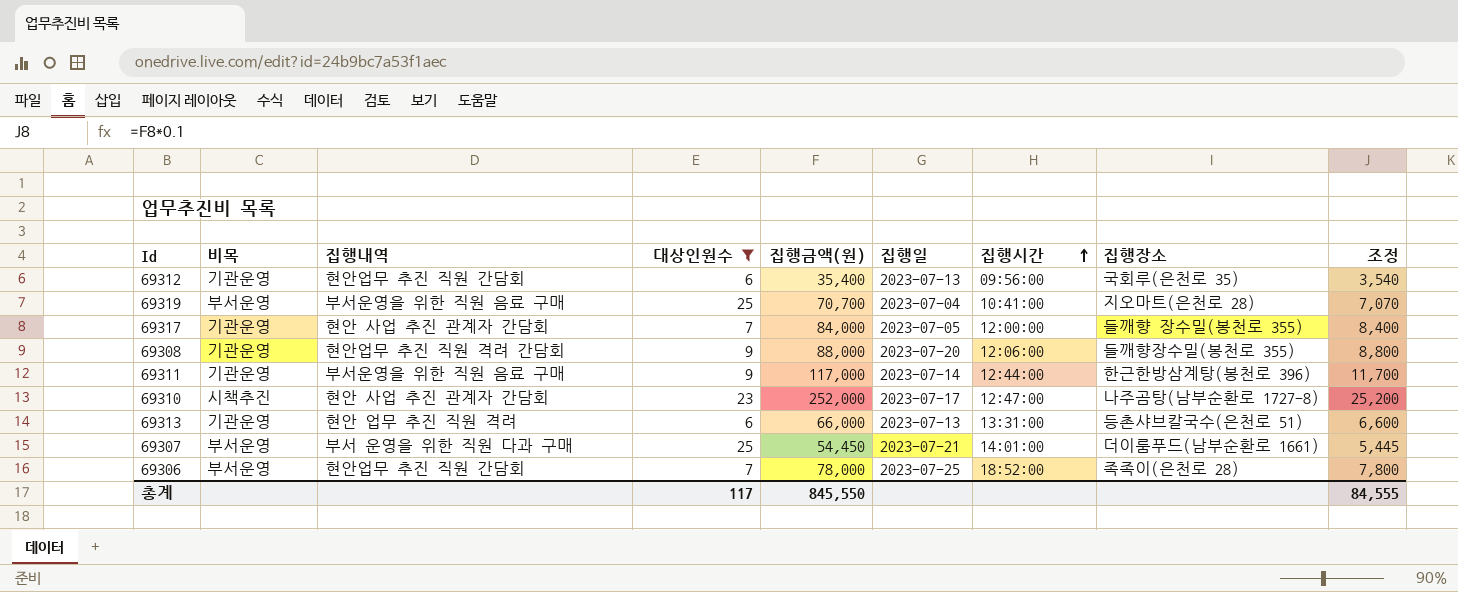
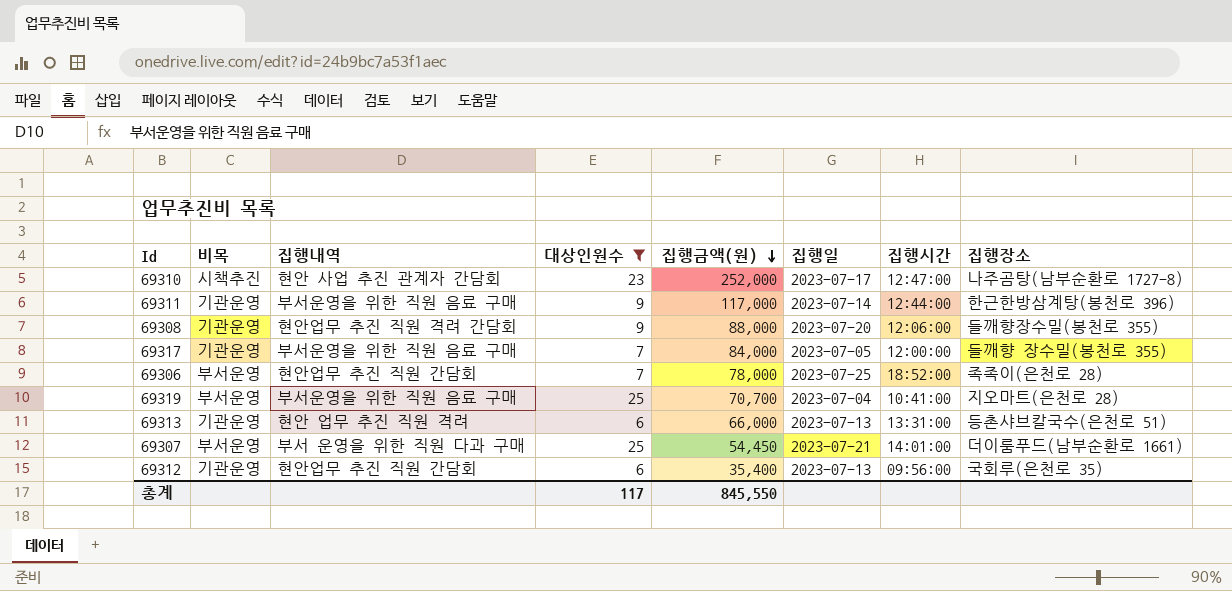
row order: 집행시간 ascending -> 집행금액(원) descending
column 조정 | formula: [집행금액(원)] * 0.1 -> none
69317 | 집행내역: 현안 사업 추진 관계자 간담회 -> 부서운영을 위한 직원 음료 구매

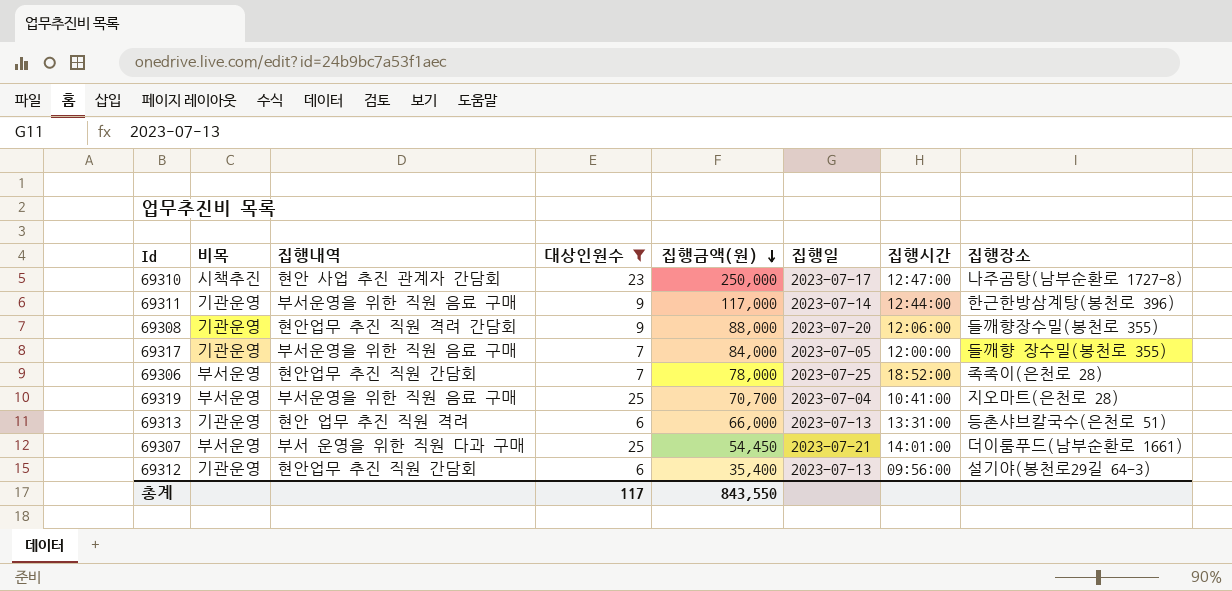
69310 | 집행금액(원): 252,000 -> 250,000
69312 | 집행장소: 국회루(은천로 35) -> 설기야(봉천로29길 64-3)
총계 | 집행금액(원): 845,550 -> 843,550

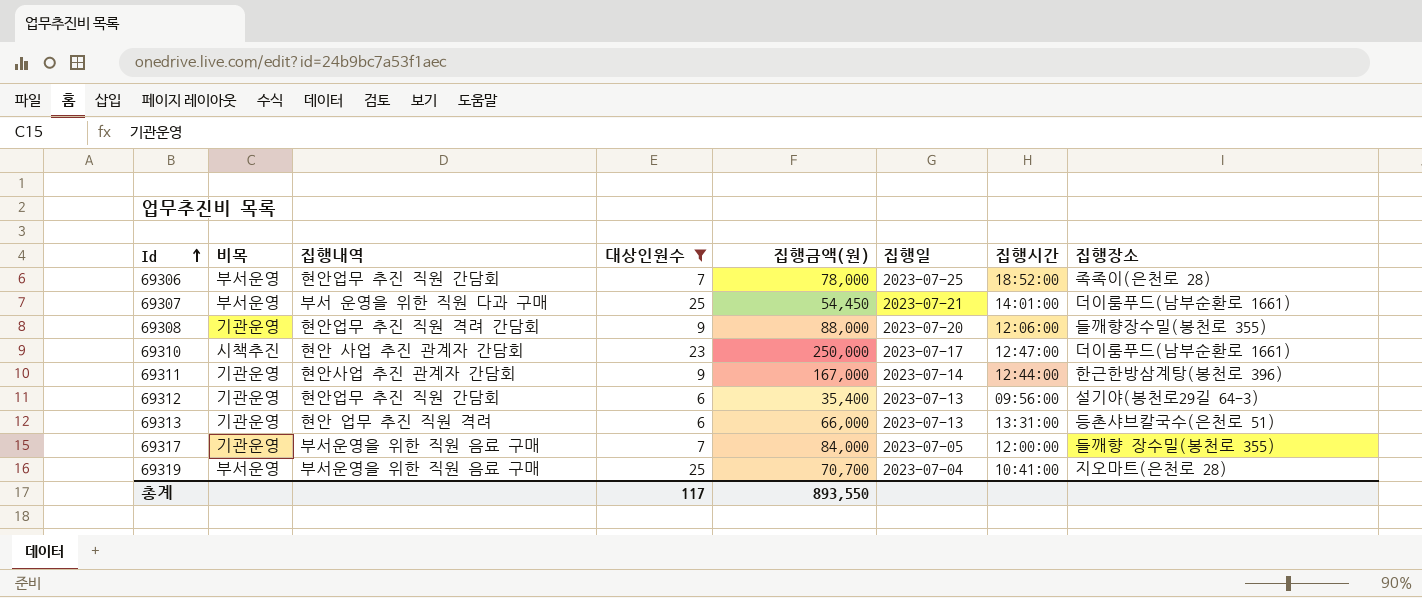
row order: 집행금액(원) descending -> Id ascending
69310 | 집행장소: 나주곰탕(남부순환로 1727-8) -> 더이룸푸드(남부순환로 1661)
69311 | 집행내역: 부서운영을 위한 직원 음료 구매 -> 현안사업 추진 관계자 간담회
69311 | 집행금액(원): 117,000 -> 167,000
총계 | 집행금액(원): 843,550 -> 893,550

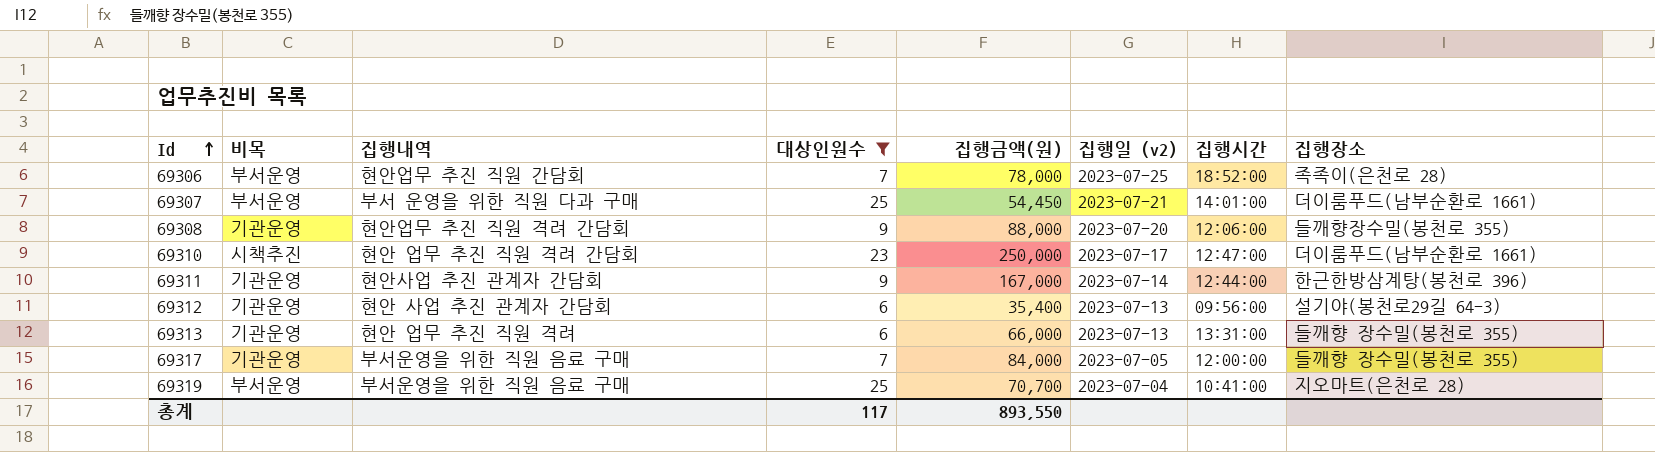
column name: 집행일 -> 집행일 (v2)
69310 | 집행내역: 현안 사업 추진 관계자 간담회 -> 현안 업무 추진 직원 격려 간담회
69312 | 집행내역: 현안업무 추진 직원 간담회 -> 현안 사업 추진 관계자 간담회
69313 | 집행장소: 등촌샤브칼국수(은천로 51) -> 들깨향 장수밀(봉천로 355)

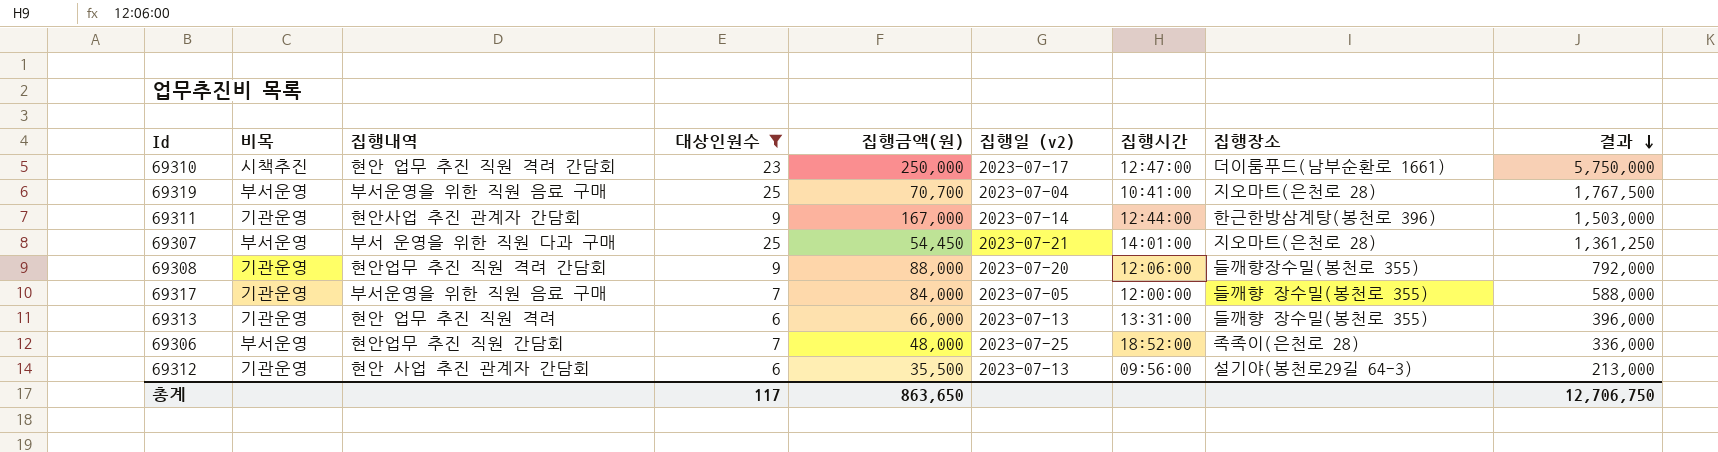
row order: Id ascending -> 결과 descending
column 결과 | formula: none -> [대상인원수] * [집행금액(원)]
69307 | 집행장소: 더이룸푸드(남부순환로 1661) -> 지오마트(은천로 28)
69306 | 집행금액(원): 78,000 -> 48,000
69312 | 집행금액(원): 35,400 -> 35,500
총계 | 집행금액(원): 893,550 -> 863,650

